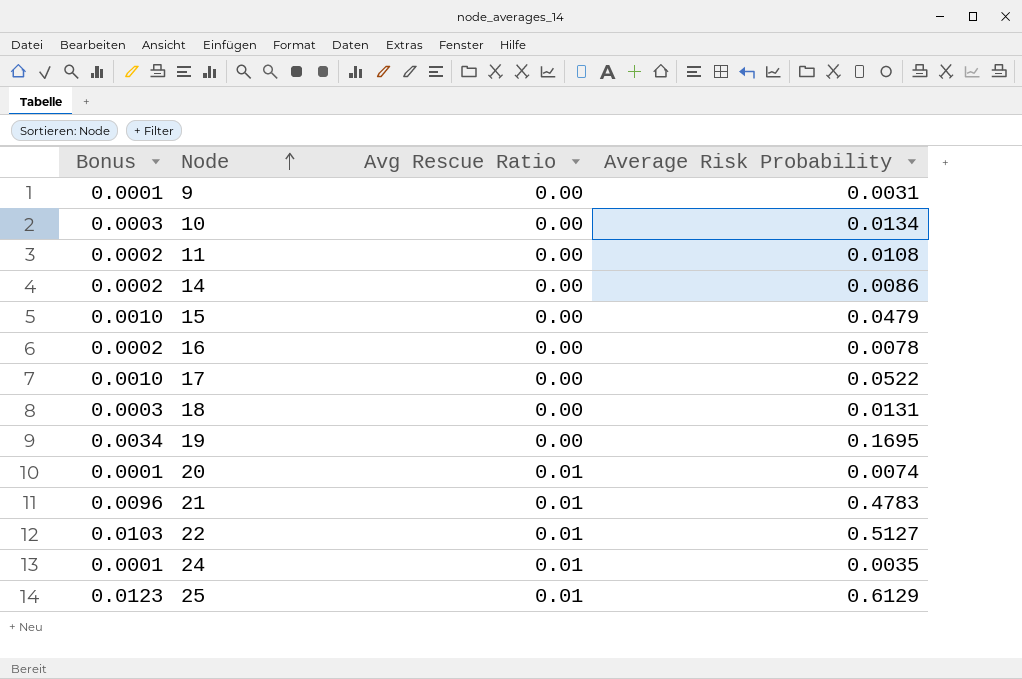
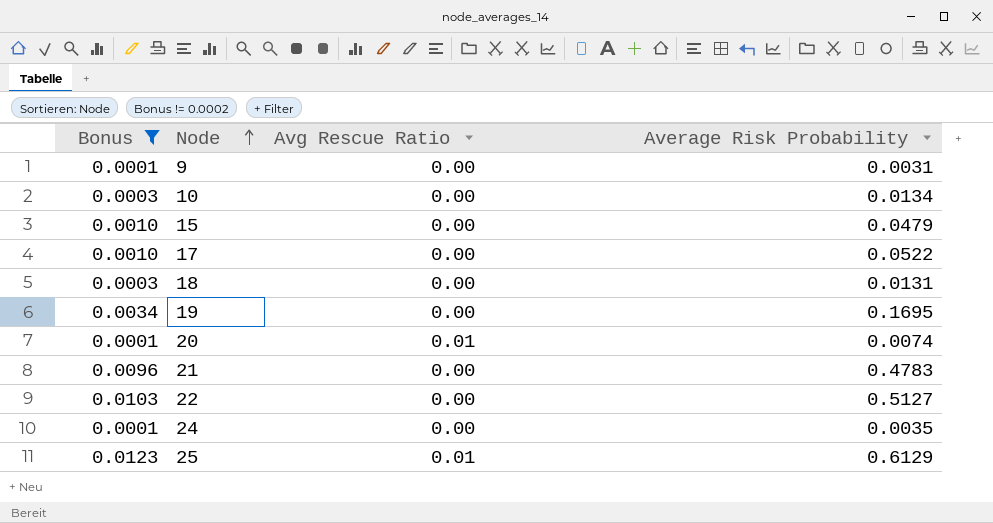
filter: none -> Bonus != 0.0002
21 | Avg Rescue Ratio: 0.01 -> 0.00
22 | Avg Rescue Ratio: 0.01 -> 0.00
24 | Avg Rescue Ratio: 0.01 -> 0.00

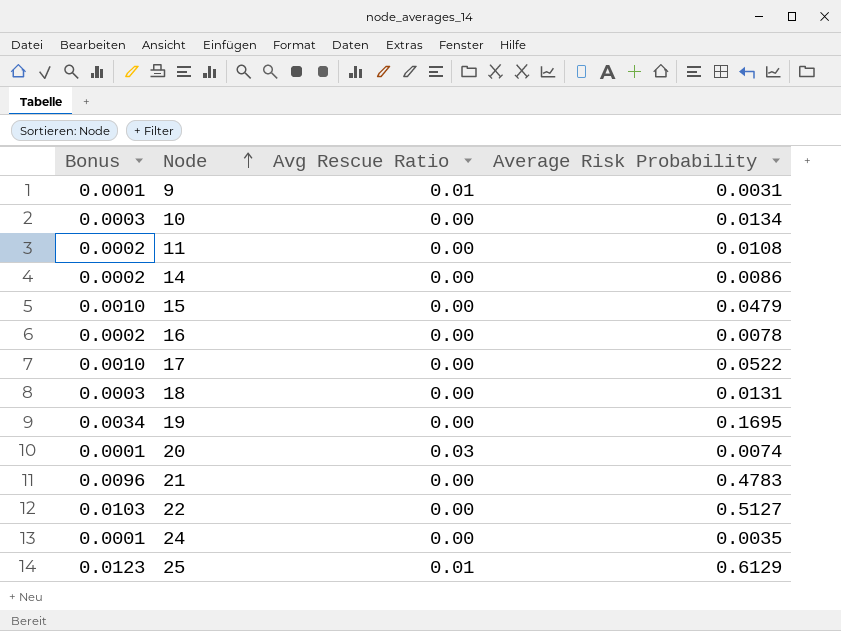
filter: Bonus != 0.0002 -> none
9 | Avg Rescue Ratio: 0.00 -> 0.01
20 | Avg Rescue Ratio: 0.01 -> 0.03

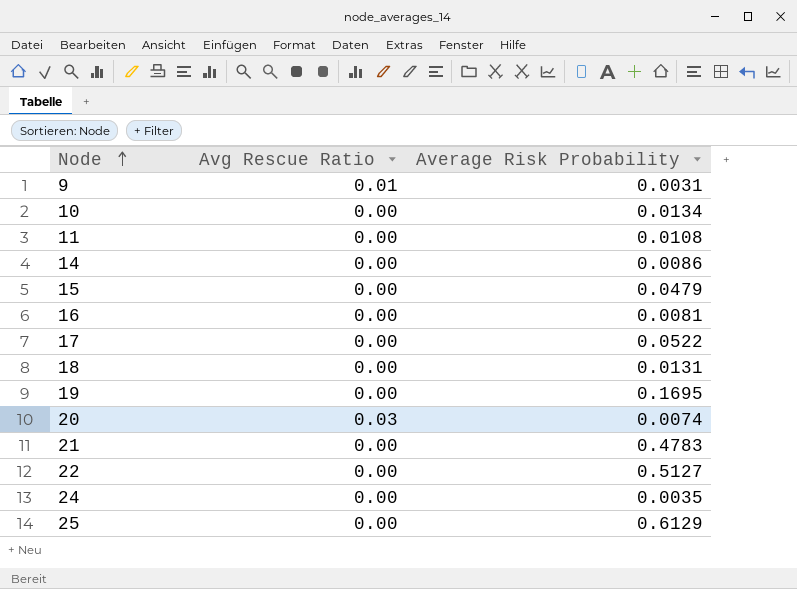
column Bonus | formula: [Average Risk Probability] * 0.02 -> none
16 | Average Risk Probability: 0.0078 -> 0.0081
25 | Avg Rescue Ratio: 0.01 -> 0.00

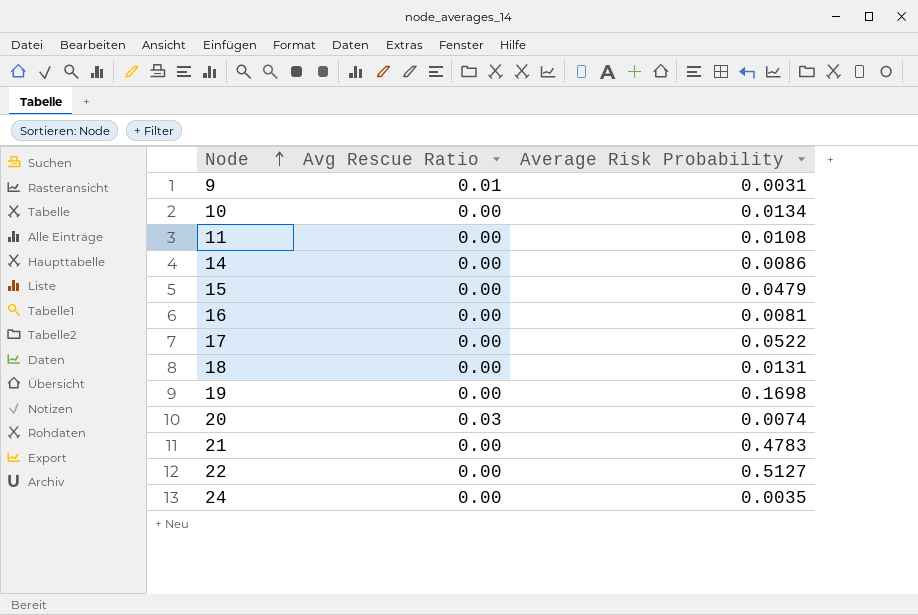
row 25: 0.00 | 0.6129 -> none
19 | Average Risk Probability: 0.1695 -> 0.1698

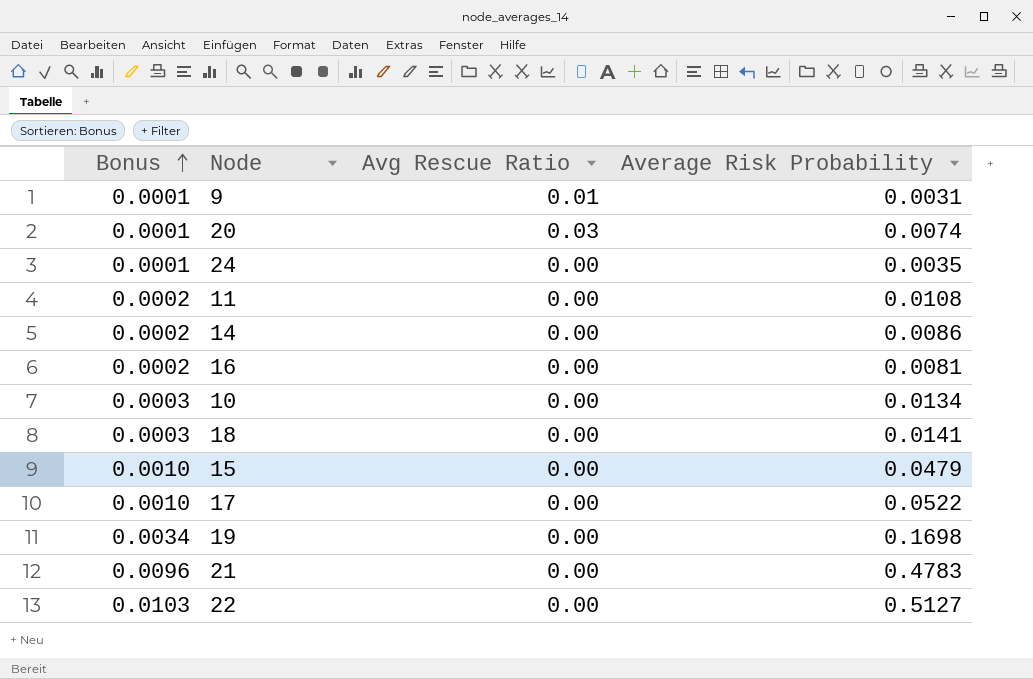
row order: Node ascending -> Bonus ascending
column Bonus | formula: none -> [Average Risk Probability] * 0.02
18 | Average Risk Probability: 0.0131 -> 0.0141

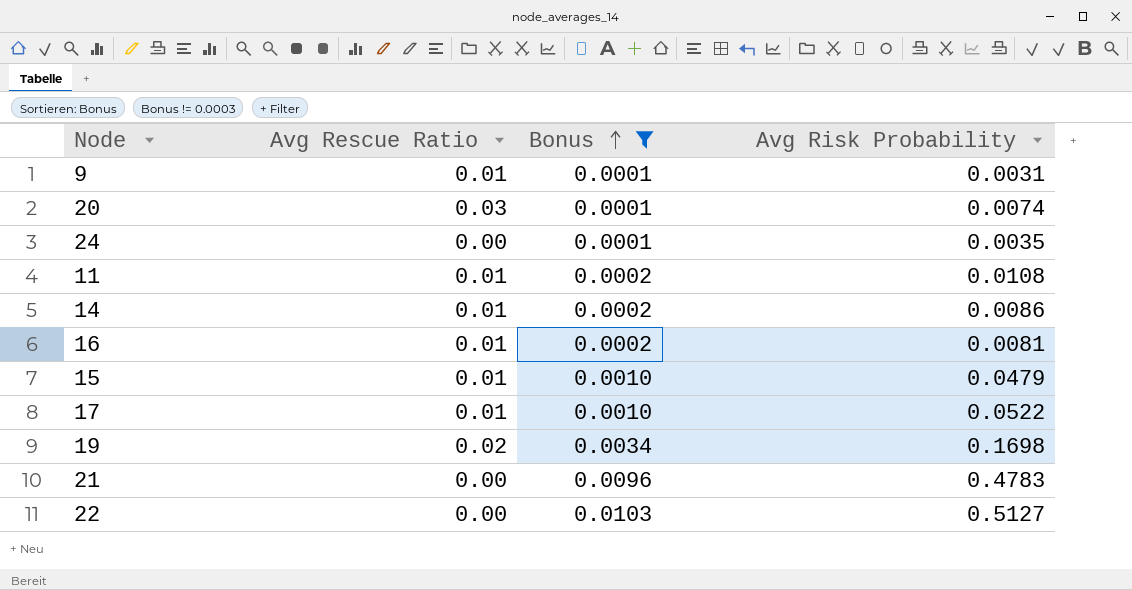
filter: none -> Bonus != 0.0003
column Bonus | position: 1 -> 3
column name: Average Risk Probability -> Avg Risk Probability
11 | Avg Rescue Ratio: 0.00 -> 0.01
14 | Avg Rescue Ratio: 0.00 -> 0.01
16 | Avg Rescue Ratio: 0.00 -> 0.01
15 | Avg Rescue Ratio: 0.00 -> 0.01
17 | Avg Rescue Ratio: 0.00 -> 0.01
19 | Avg Rescue Ratio: 0.00 -> 0.02

